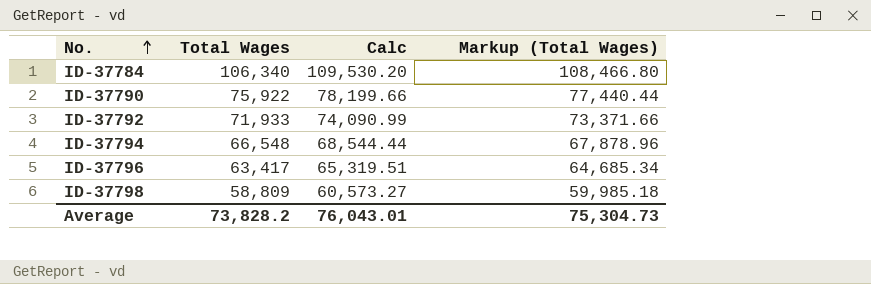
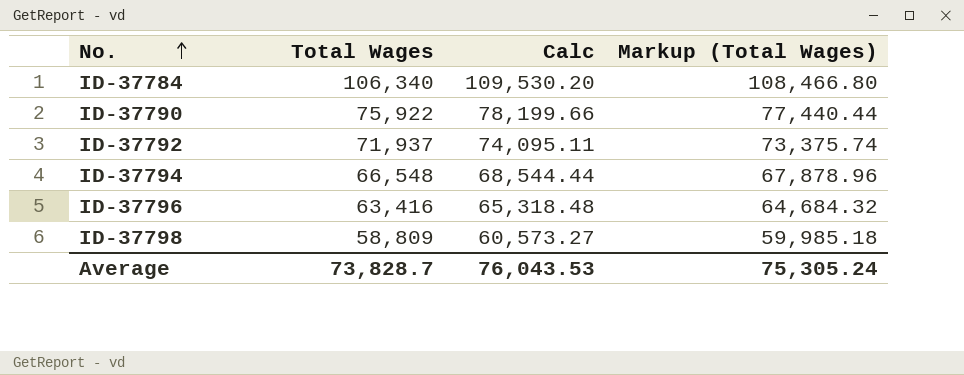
ID-37792 | Total Wages: 71,933 -> 71,937
ID-37792 | Calc: 74,090.99 -> 74,095.11
ID-37792 | Markup (Total Wages): 73,371.66 -> 73,375.74
ID-37796 | Total Wages: 63,417 -> 63,416
ID-37796 | Calc: 65,319.51 -> 65,318.48
ID-37796 | Markup (Total Wages): 64,685.34 -> 64,684.32
Average | Total Wages: 73,828.2 -> 73,828.7
Average | Calc: 76,043.01 -> 76,043.53
Average | Markup (Total Wages): 75,304.73 -> 75,305.24

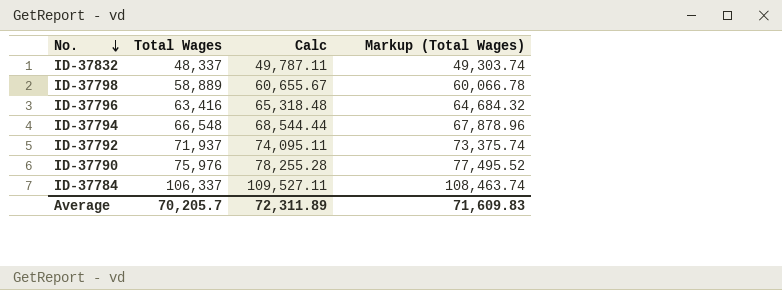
row order: No. ascending -> No. descending
row ID-37832: none -> 48,337 | 49,787.11 | 49,303.74
ID-37798 | Total Wages: 58,809 -> 58,889
ID-37798 | Calc: 60,573.27 -> 60,655.67
ID-37798 | Markup (Total Wages): 59,985.18 -> 60,066.78
ID-37790 | Total Wages: 75,922 -> 75,976
ID-37790 | Calc: 78,199.66 -> 78,255.28
ID-37790 | Markup (Total Wages): 77,440.44 -> 77,495.52
ID-37784 | Total Wages: 106,340 -> 106,337
ID-37784 | Calc: 109,530.20 -> 109,527.11
ID-37784 | Markup (Total Wages): 108,466.80 -> 108,463.74
Average | Total Wages: 73,828.7 -> 70,205.7
Average | Calc: 76,043.53 -> 72,311.89
Average | Markup (Total Wages): 75,305.24 -> 71,609.83

